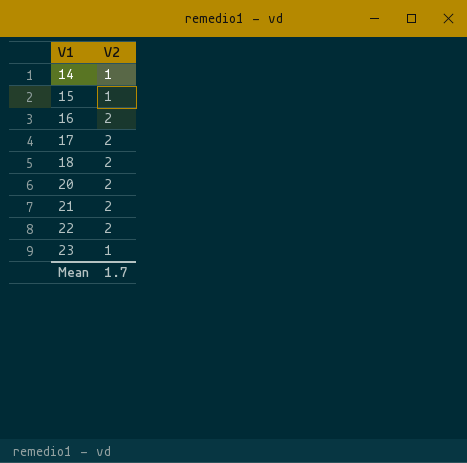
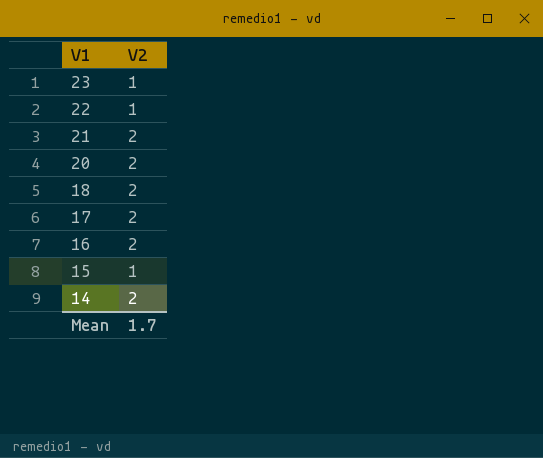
row order: V1 ascending -> V1 descending
22 | V2: 2 -> 1
14 | V2: 1 -> 2

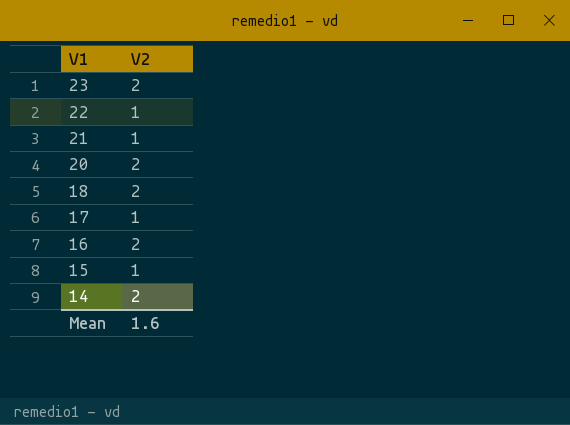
23 | V2: 1 -> 2
21 | V2: 2 -> 1
17 | V2: 2 -> 1
Mean | V2: 1.7 -> 1.6

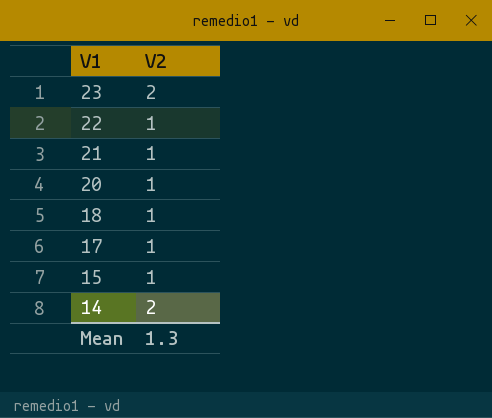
row 16: 2 -> none
20 | V2: 2 -> 1
18 | V2: 2 -> 1
Mean | V2: 1.6 -> 1.3

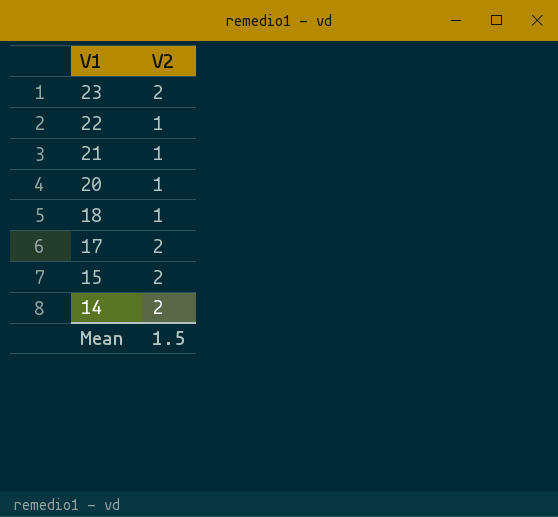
17 | V2: 1 -> 2
15 | V2: 1 -> 2
Mean | V2: 1.3 -> 1.5

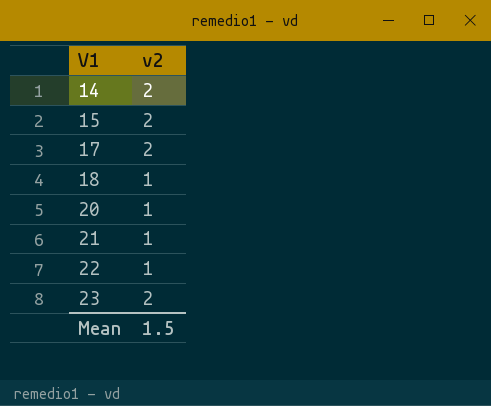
row order: V1 descending -> V1 ascending
column name: V2 -> v2

